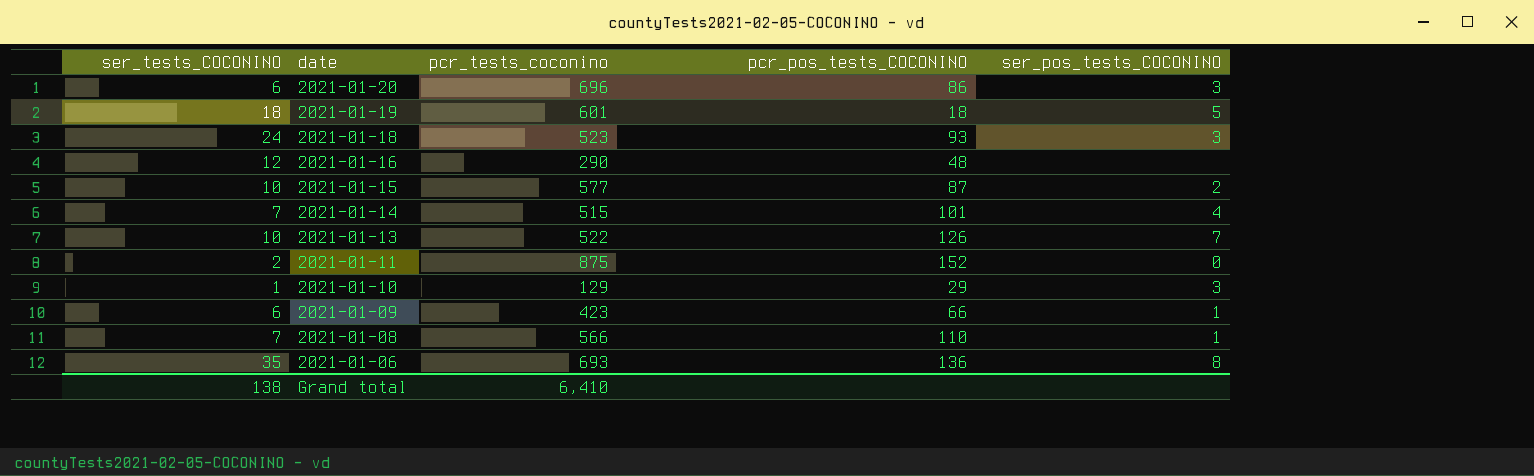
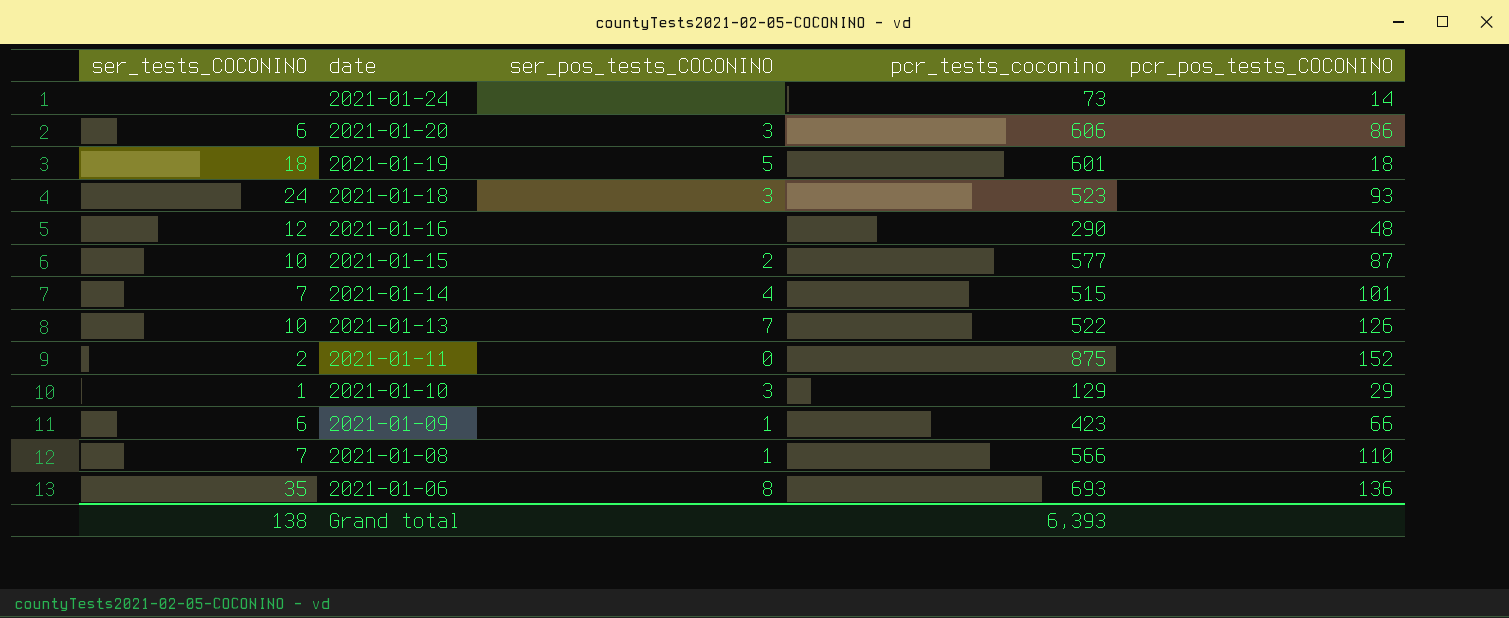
column ser_pos_tests_COCONINO | position: 5 -> 3
row 2021-01-24: none -> none | none | 73 | 14
2021-01-20 | pcr_tests_coconino: 696 -> 606
Grand total | pcr_tests_coconino: 6,410 -> 6,393

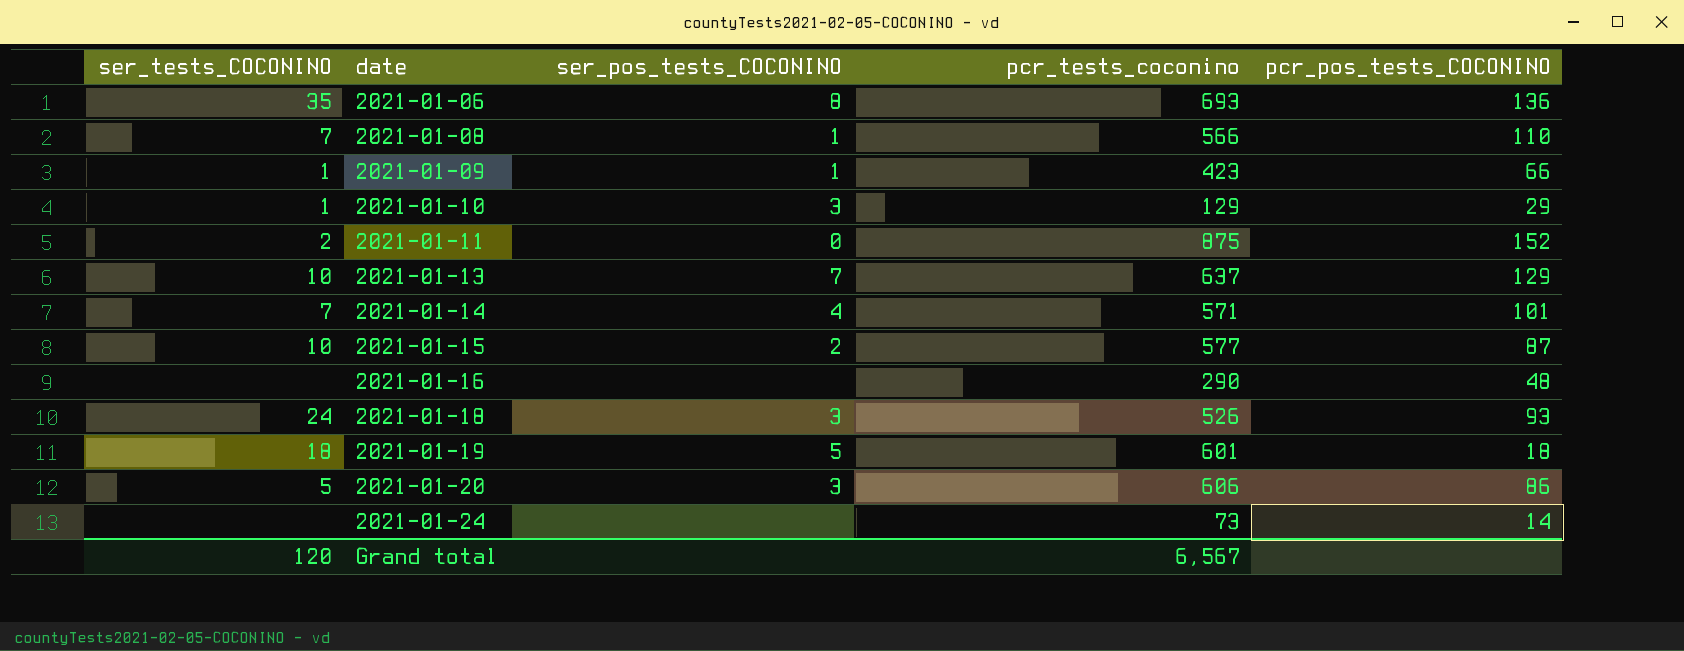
row order: date descending -> date ascending
2021-01-09 | ser_tests_COCONINO: 6 -> 1
2021-01-13 | pcr_tests_coconino: 522 -> 637
2021-01-13 | pcr_pos_tests_COCONINO: 126 -> 129
2021-01-14 | pcr_tests_coconino: 515 -> 571
2021-01-16 | ser_tests_COCONINO: 12 -> none
2021-01-18 | pcr_tests_coconino: 523 -> 526
2021-01-20 | ser_tests_COCONINO: 6 -> 5
Grand total | ser_tests_COCONINO: 138 -> 120
Grand total | pcr_tests_coconino: 6,393 -> 6,567

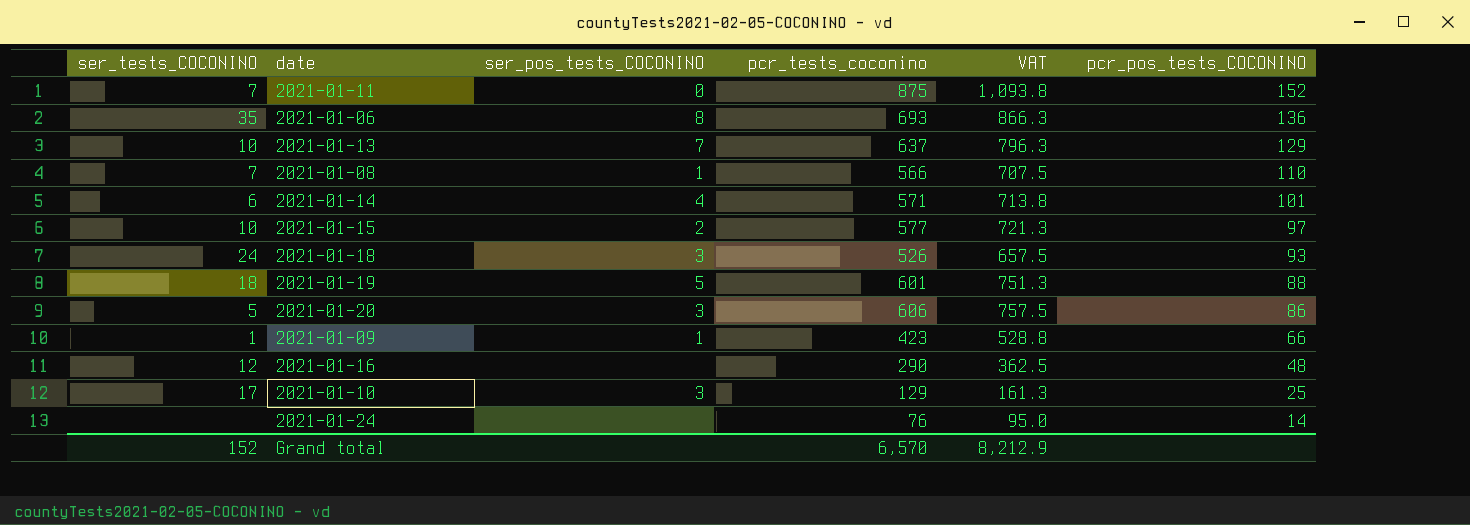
row order: date ascending -> pcr_pos_tests_COCONINO descending
column VAT | formula: none -> [pcr_tests_coconino] * 1.25
2021-01-11 | ser_tests_COCONINO: 2 -> 7
2021-01-14 | ser_tests_COCONINO: 7 -> 6
2021-01-15 | pcr_pos_tests_COCONINO: 87 -> 97
2021-01-19 | pcr_pos_tests_COCONINO: 18 -> 88
2021-01-16 | ser_tests_COCONINO: none -> 12
2021-01-10 | ser_tests_COCONINO: 1 -> 17
2021-01-10 | pcr_pos_tests_COCONINO: 29 -> 25
2021-01-24 | pcr_tests_coconino: 73 -> 76
Grand total | ser_tests_COCONINO: 120 -> 152
Grand total | pcr_tests_coconino: 6,567 -> 6,570

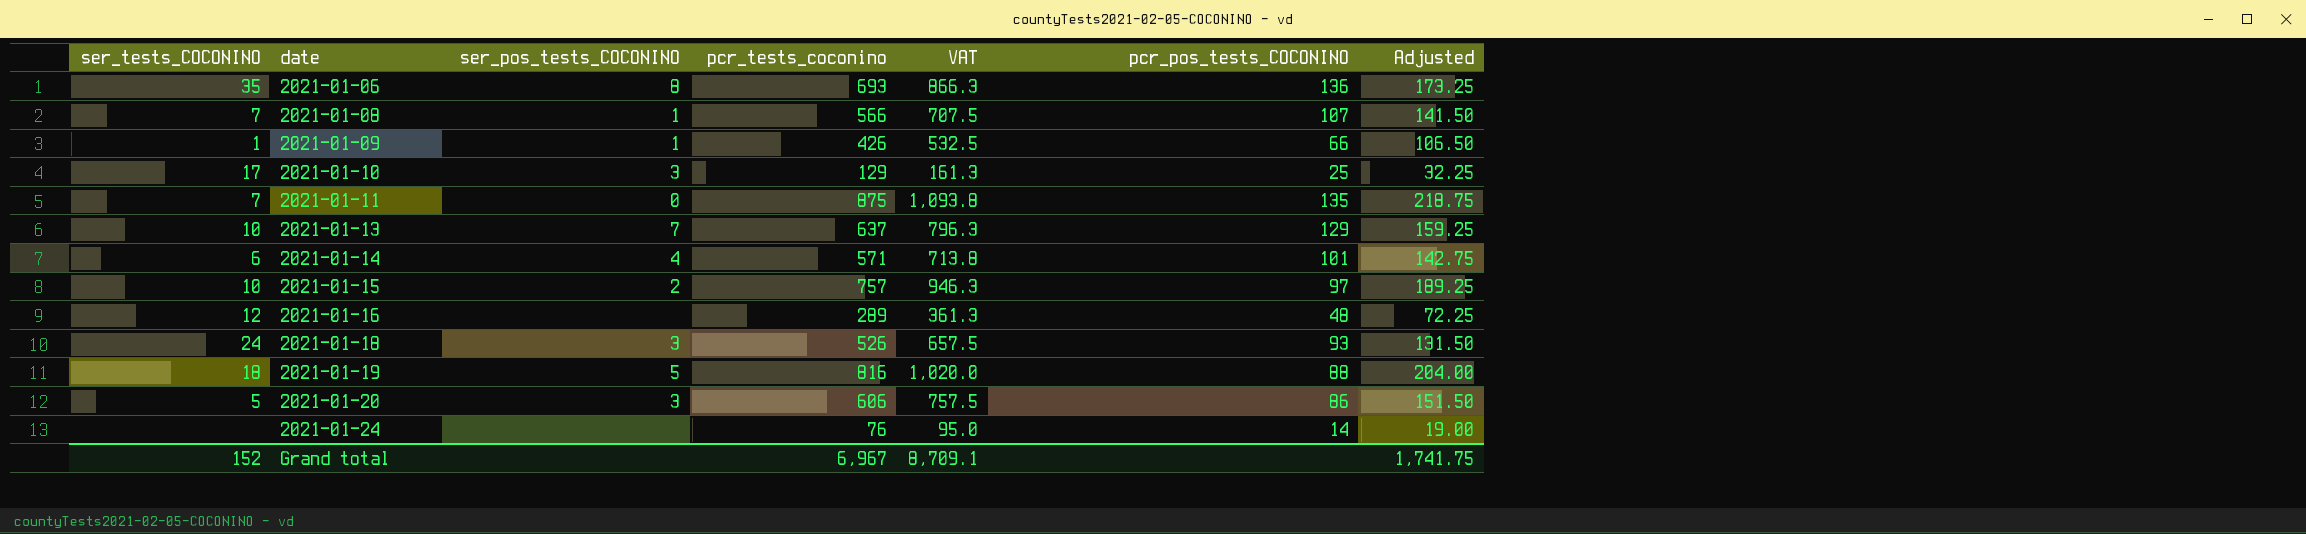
row order: pcr_pos_tests_COCONINO descending -> date ascending
column Adjusted | formula: none -> [pcr_tests_coconino] * 0.25
2021-01-08 | pcr_pos_tests_COCONINO: 110 -> 107
2021-01-09 | pcr_tests_coconino: 423 -> 426
2021-01-09 | VAT: 528.8 -> 532.5
2021-01-11 | pcr_pos_tests_COCONINO: 152 -> 135
2021-01-15 | pcr_tests_coconino: 577 -> 757
2021-01-15 | VAT: 721.3 -> 946.3
2021-01-16 | pcr_tests_coconino: 290 -> 289
2021-01-16 | VAT: 362.5 -> 361.3
2021-01-19 | pcr_tests_coconino: 601 -> 816
2021-01-19 | VAT: 751.3 -> 1,020.0
Grand total | pcr_tests_coconino: 6,570 -> 6,967
Grand total | VAT: 8,212.9 -> 8,709.1

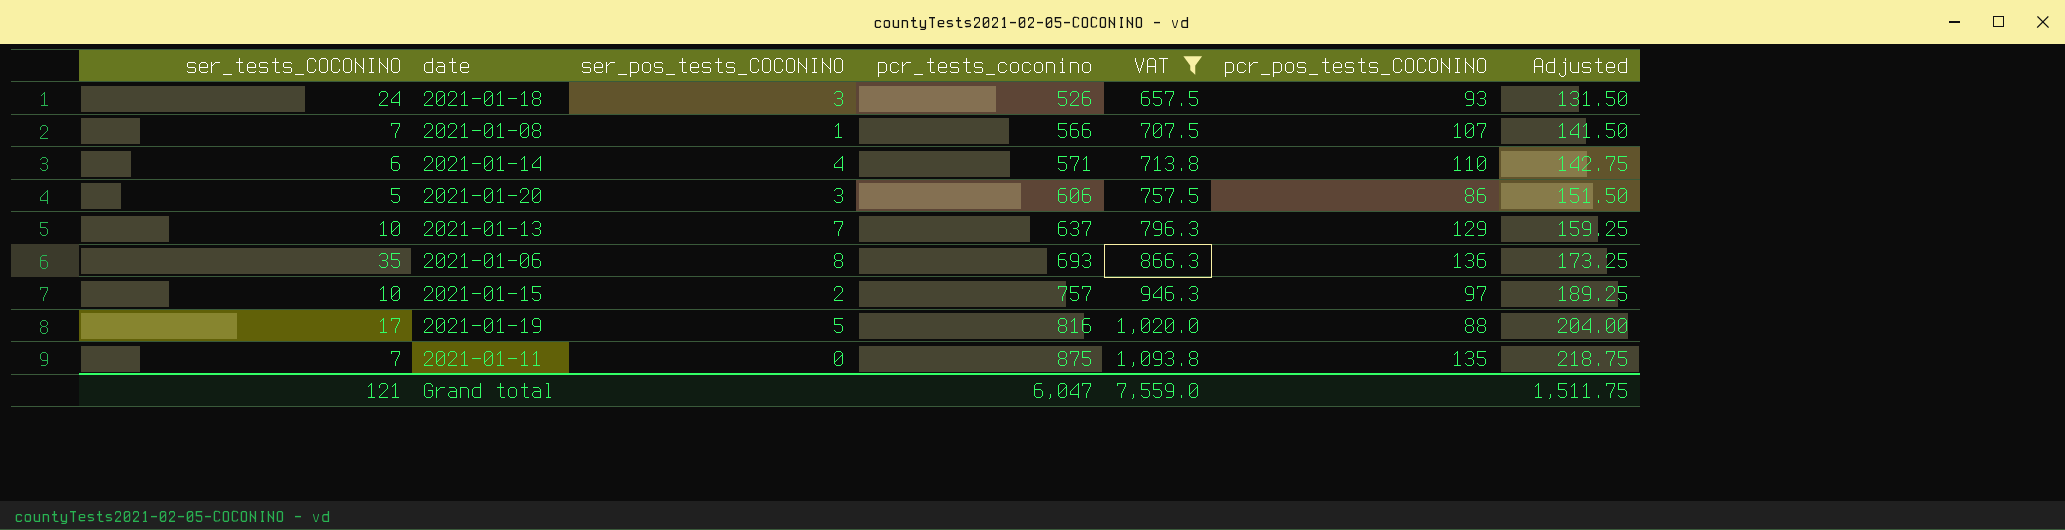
filter: none -> VAT >= 657.5
row order: date ascending -> pcr_tests_coconino ascending
2021-01-14 | pcr_pos_tests_COCONINO: 101 -> 110
2021-01-19 | ser_tests_COCONINO: 18 -> 17
Grand total | ser_tests_COCONINO: 152 -> 121
Grand total | pcr_tests_coconino: 6,967 -> 6,047
Grand total | VAT: 8,709.1 -> 7,559.0
Grand total | Adjusted: 1,741.75 -> 1,511.75

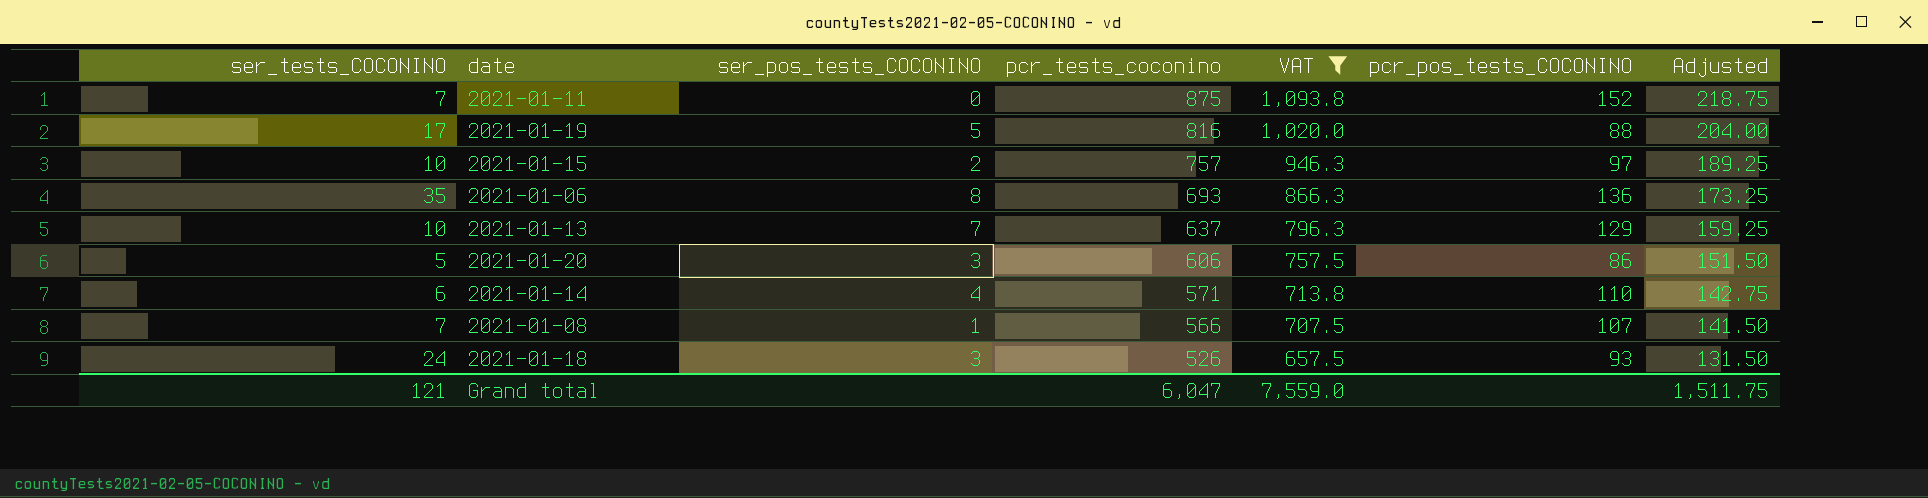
row order: pcr_tests_coconino ascending -> pcr_tests_coconino descending
2021-01-11 | pcr_pos_tests_COCONINO: 135 -> 152

